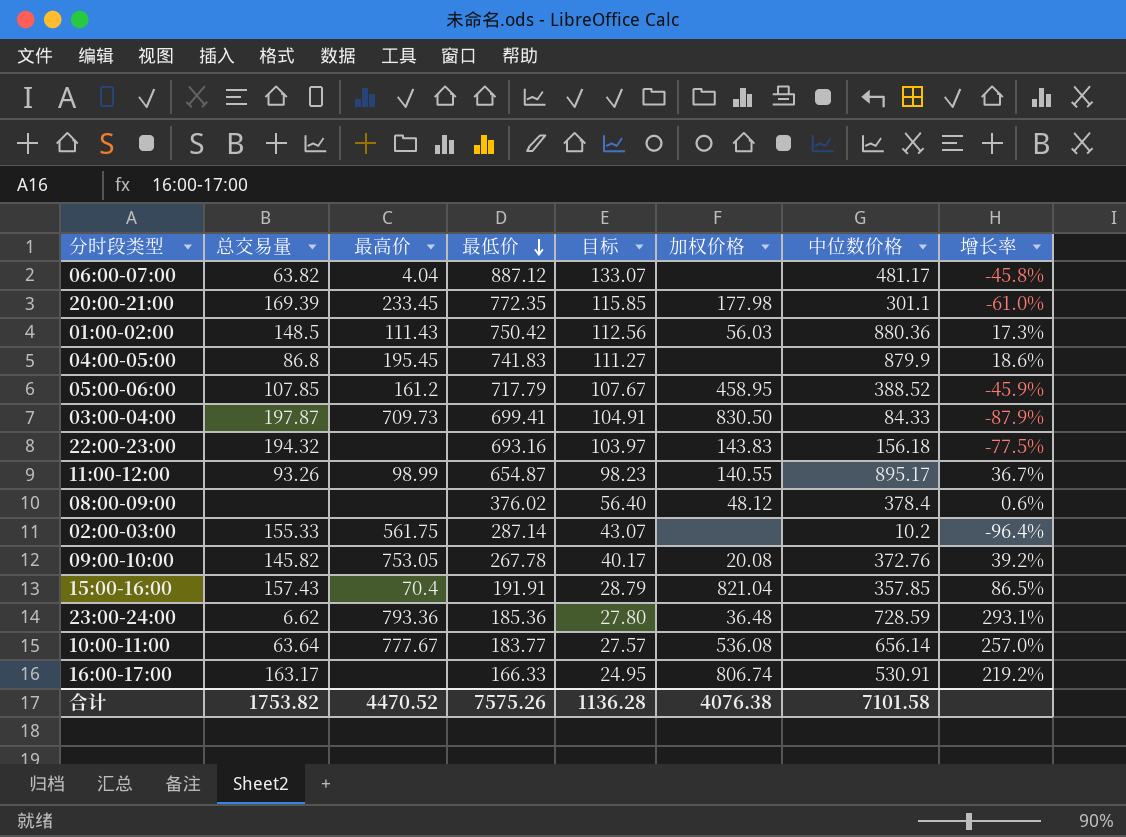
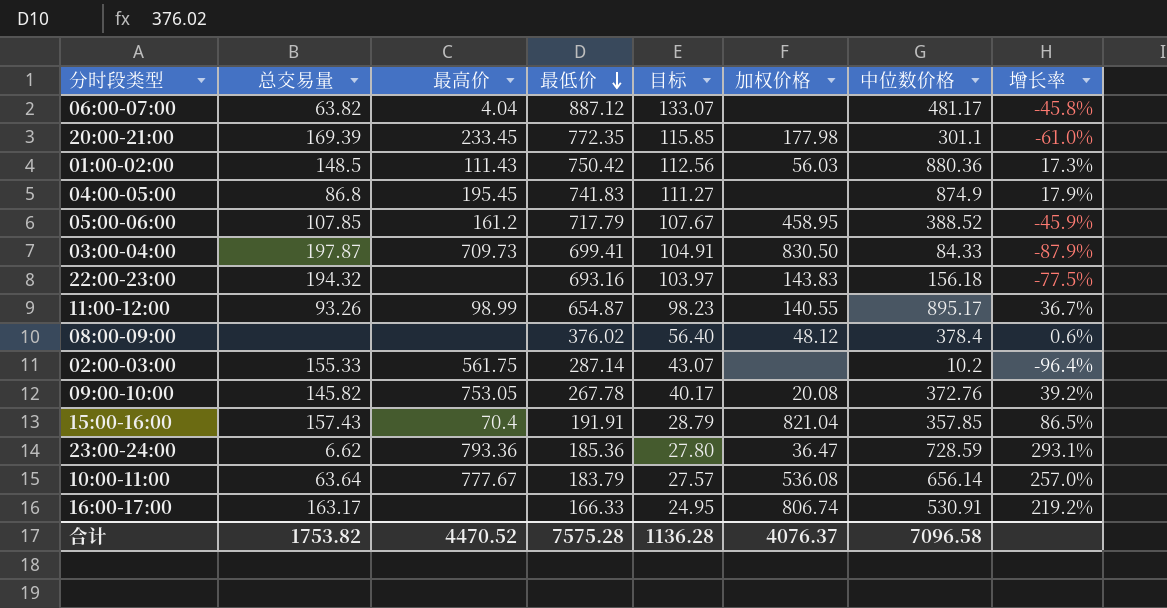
04:00-05:00 | 中位数价格: 879.9 -> 874.9
04:00-05:00 | 增长率: 18.6% -> 17.9%
23:00-24:00 | 加权价格: 36.48 -> 36.47
10:00-11:00 | 最低价: 183.77 -> 183.79
合计 | 最低价: 7575.26 -> 7575.28
合计 | 加权价格: 4076.38 -> 4076.37
合计 | 中位数价格: 7101.58 -> 7096.58

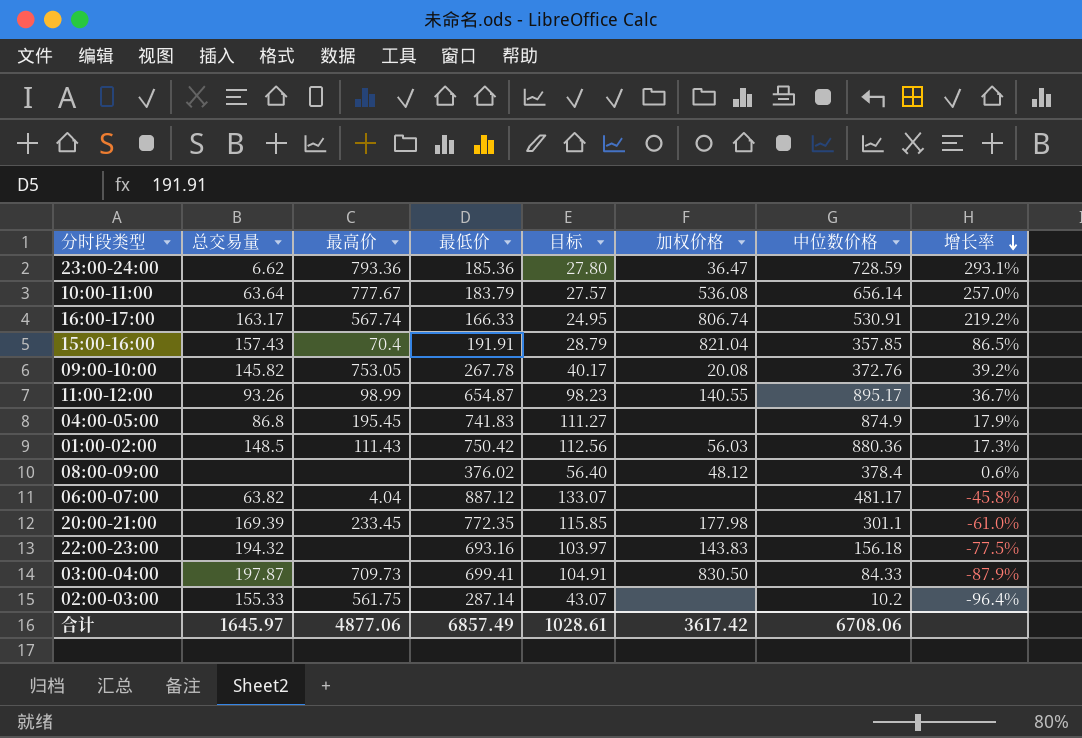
row order: 最低价 descending -> 增长率 descending
row 05:00-06:00: 107.85 | 161.2 | 717.79 | 107.67 | 458.95 | 388.52 | -45.9% -> none
16:00-17:00 | 最高价: none -> 567.74
合计 | 总交易量: 1753.82 -> 1645.97
合计 | 最高价: 4470.52 -> 4877.06
合计 | 最低价: 7575.28 -> 6857.49
合计 | 目标: 1136.28 -> 1028.61
合计 | 加权价格: 4076.37 -> 3617.42
合计 | 中位数价格: 7096.58 -> 6708.06

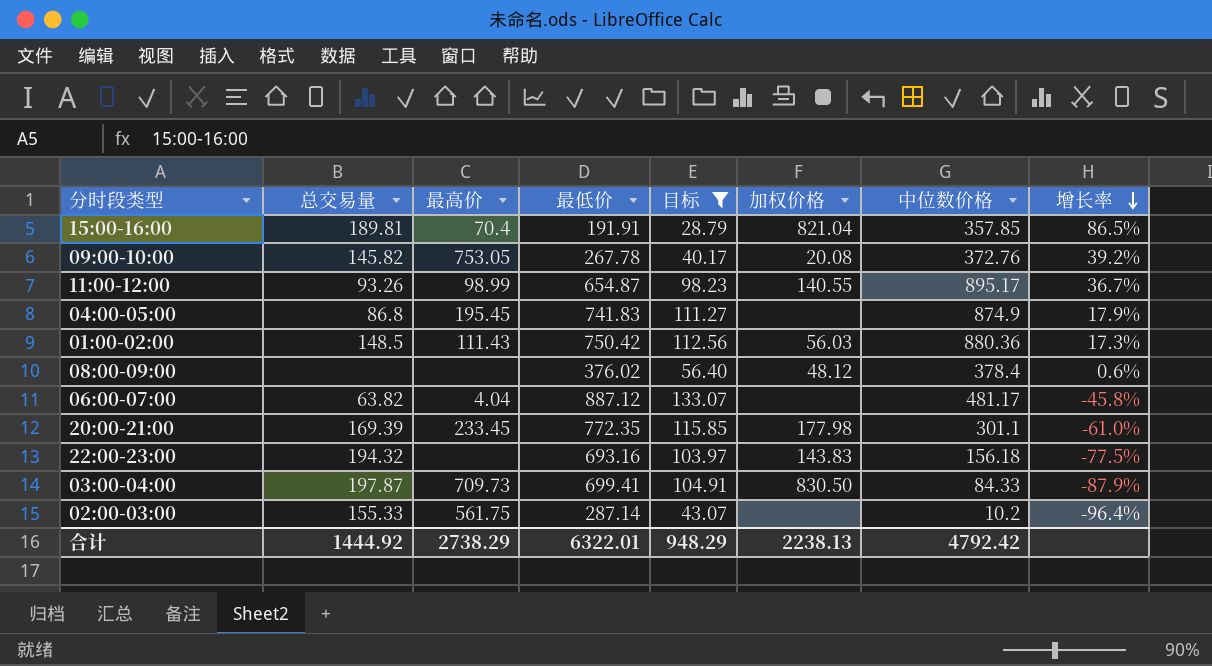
filter: none -> 目标 >= 28.79
15:00-16:00 | 总交易量: 157.43 -> 189.81
合计 | 总交易量: 1645.97 -> 1444.92
合计 | 最高价: 4877.06 -> 2738.29
合计 | 最低价: 6857.49 -> 6322.01
合计 | 目标: 1028.61 -> 948.29
合计 | 加权价格: 3617.42 -> 2238.13
合计 | 中位数价格: 6708.06 -> 4792.42

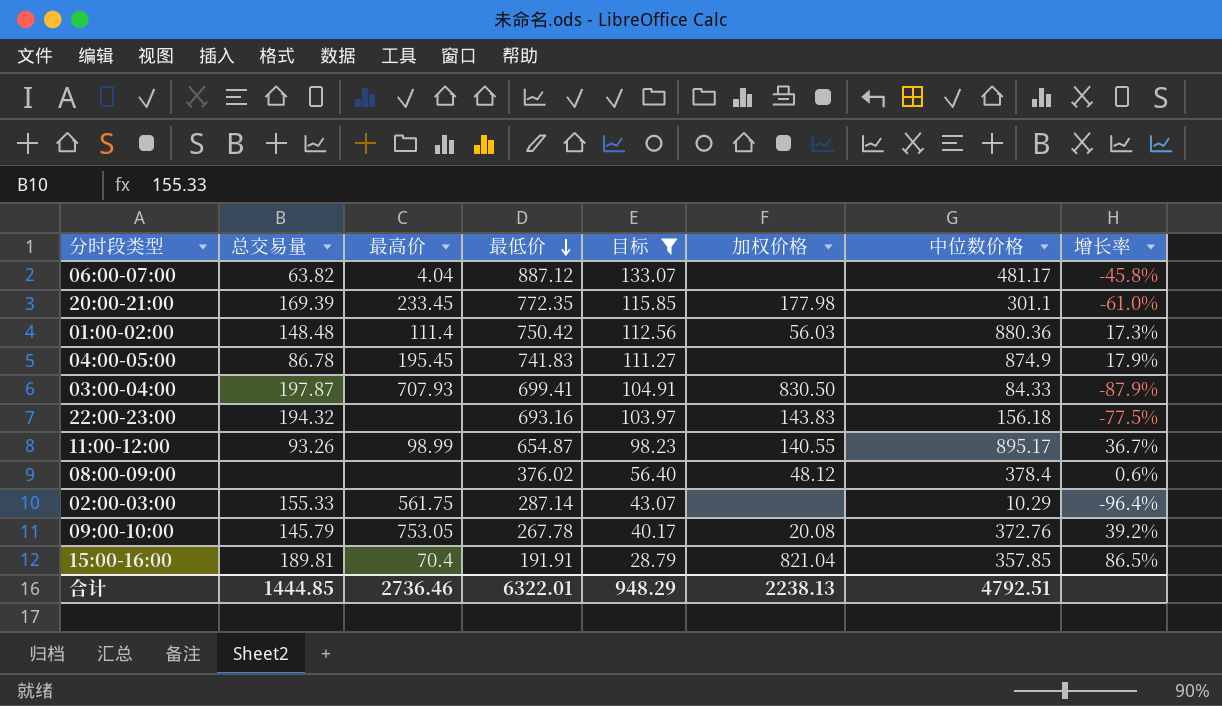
row order: 增长率 descending -> 最低价 descending
01:00-02:00 | 总交易量: 148.5 -> 148.48
01:00-02:00 | 最高价: 111.43 -> 111.4
04:00-05:00 | 总交易量: 86.8 -> 86.78
03:00-04:00 | 最高价: 709.73 -> 707.93
02:00-03:00 | 中位数价格: 10.2 -> 10.29
09:00-10:00 | 总交易量: 145.82 -> 145.79
合计 | 总交易量: 1444.92 -> 1444.85
合计 | 最高价: 2738.29 -> 2736.46
合计 | 中位数价格: 4792.42 -> 4792.51

